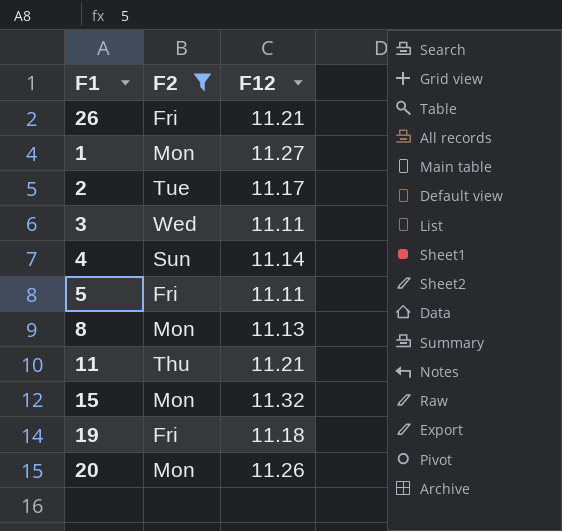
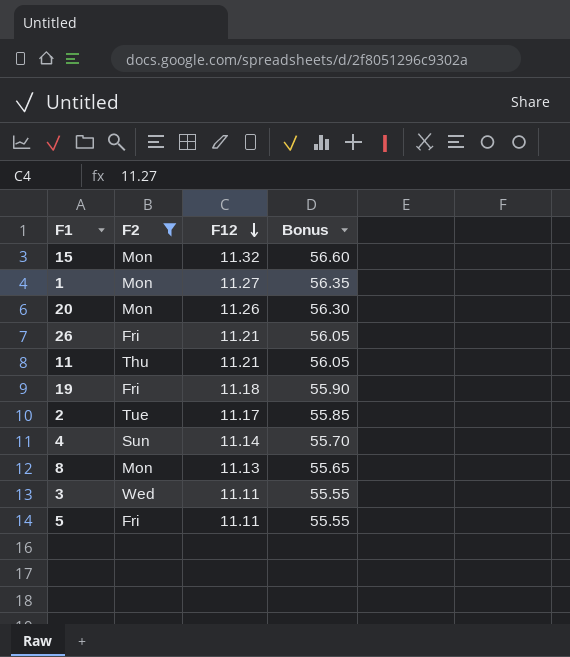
row order: none -> F12 descending
column Bonus | formula: none -> [F12] * 5

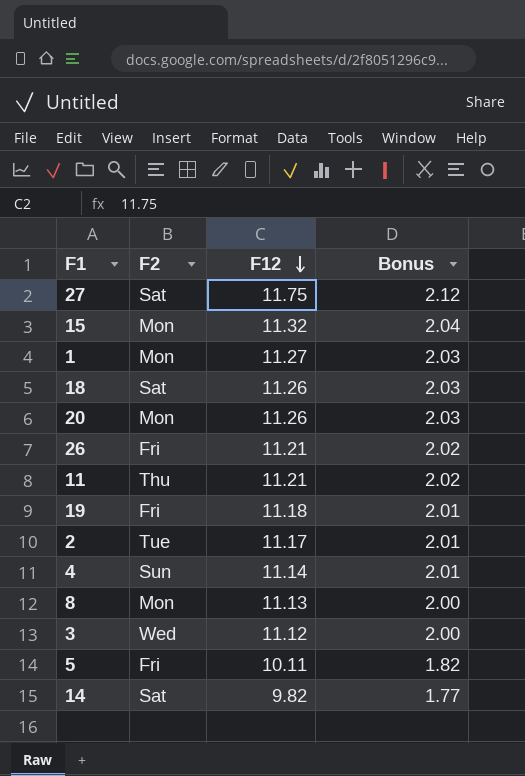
filter: F2 != Sat -> none
column Bonus | formula: [F12] * 5 -> [F12] * 0.18
3 | F12: 11.11 -> 11.12
5 | F12: 11.11 -> 10.11

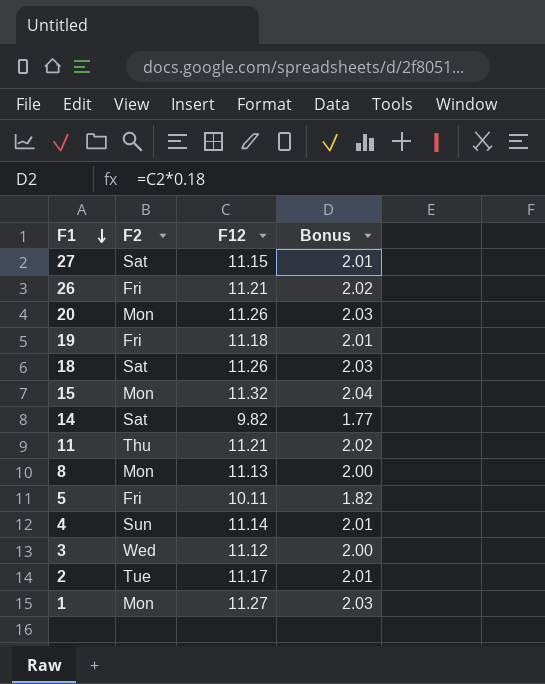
row order: F12 descending -> F1 descending
27 | F12: 11.75 -> 11.15
27 | Bonus: 2.12 -> 2.01

